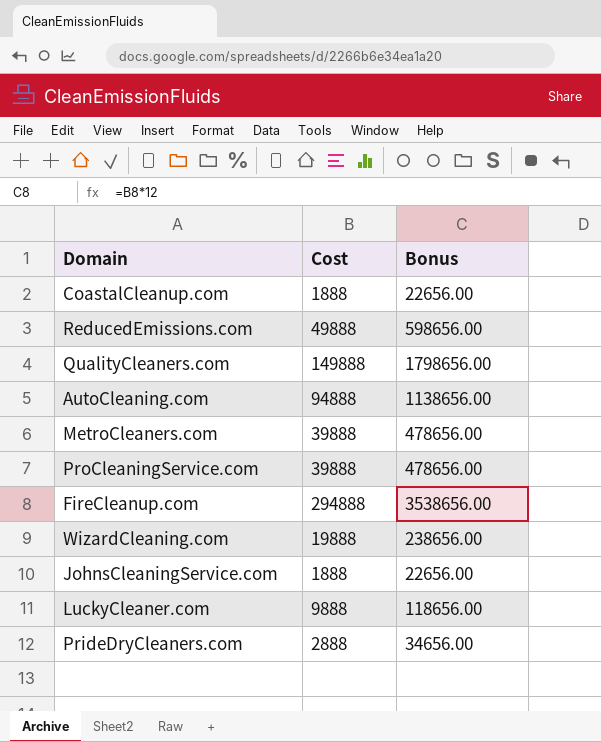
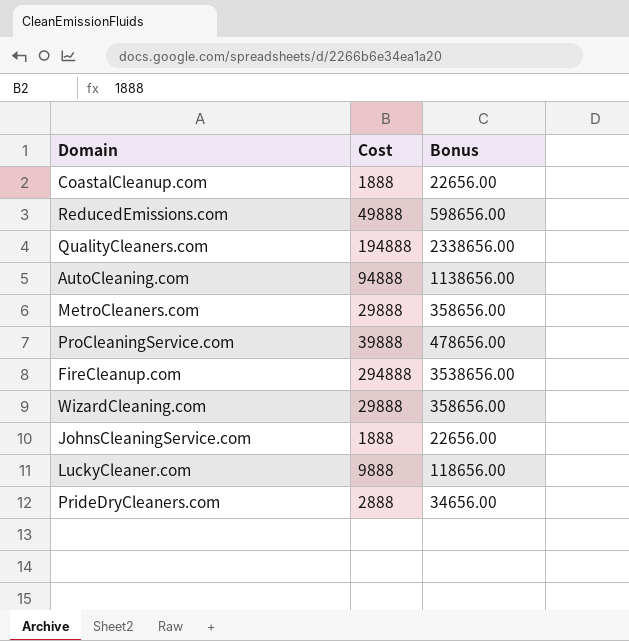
QualityCleaners.com | Cost: 149888 -> 194888
QualityCleaners.com | Bonus: 1798656.00 -> 2338656.00
MetroCleaners.com | Cost: 39888 -> 29888
MetroCleaners.com | Bonus: 478656.00 -> 358656.00
WizardCleaning.com | Cost: 19888 -> 29888
WizardCleaning.com | Bonus: 238656.00 -> 358656.00

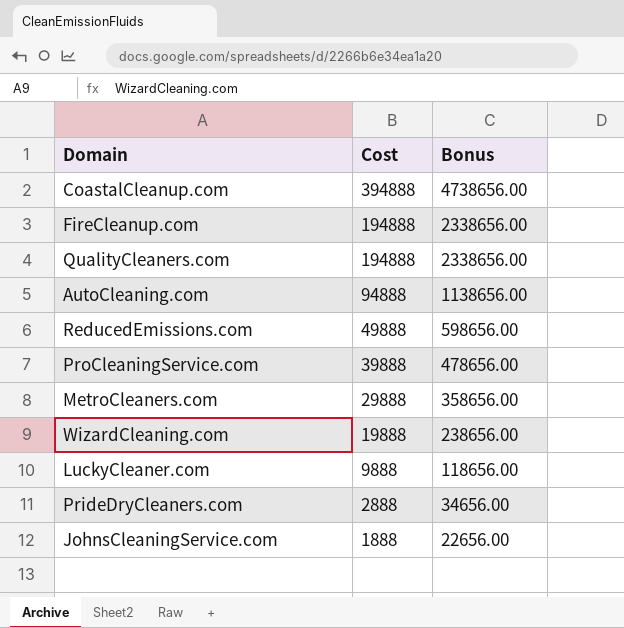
row order: none -> Cost descending
CoastalCleanup.com | Cost: 1888 -> 394888
CoastalCleanup.com | Bonus: 22656.00 -> 4738656.00
FireCleanup.com | Cost: 294888 -> 194888
FireCleanup.com | Bonus: 3538656.00 -> 2338656.00
WizardCleaning.com | Cost: 29888 -> 19888
WizardCleaning.com | Bonus: 358656.00 -> 238656.00

